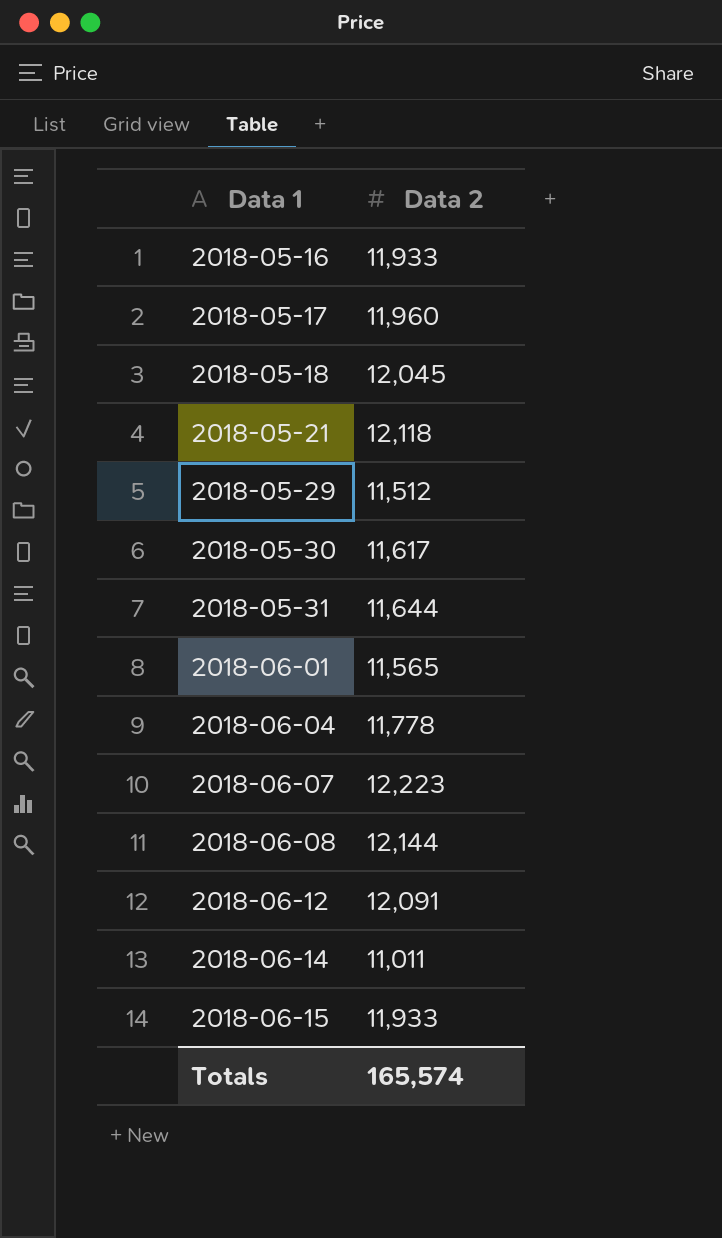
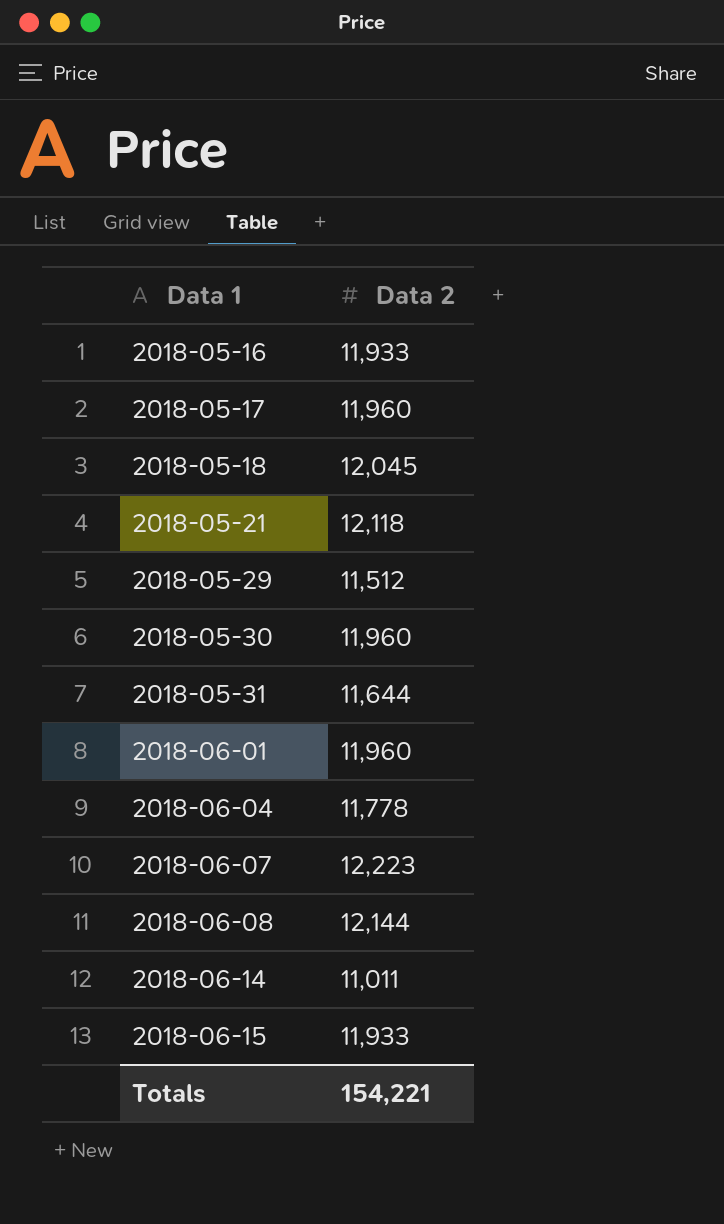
row 2018-06-12: 12,091 -> none
2018-05-30 | Data 2: 11,617 -> 11,960
2018-06-01 | Data 2: 11,565 -> 11,960
Totals | Data 2: 165,574 -> 154,221

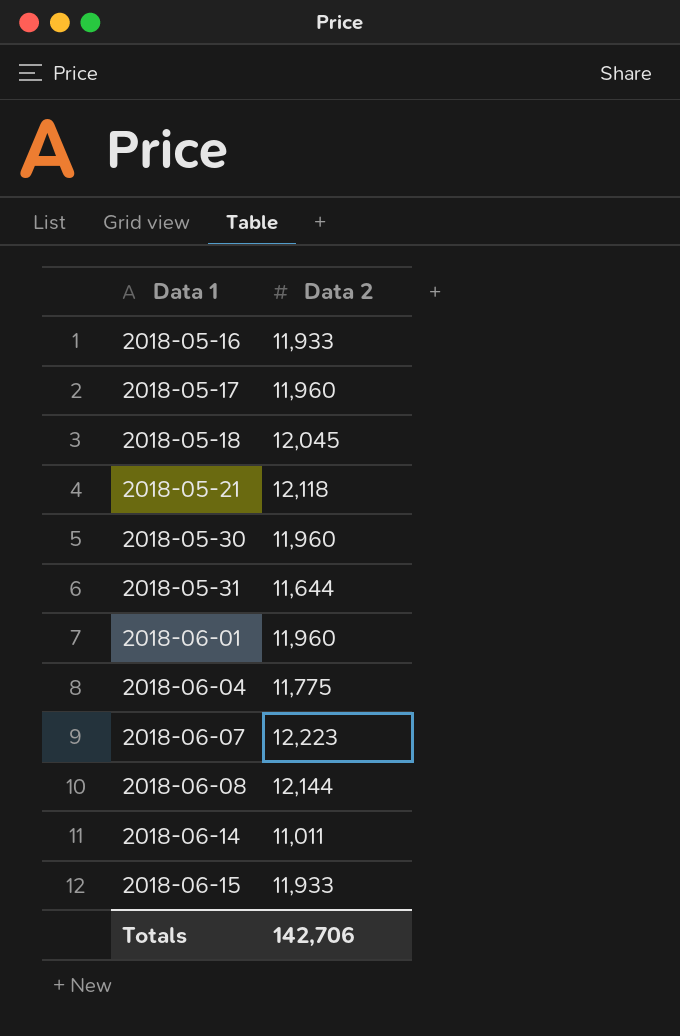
row 2018-05-29: 11,512 -> none
2018-06-04 | Data 2: 11,778 -> 11,775
Totals | Data 2: 154,221 -> 142,706

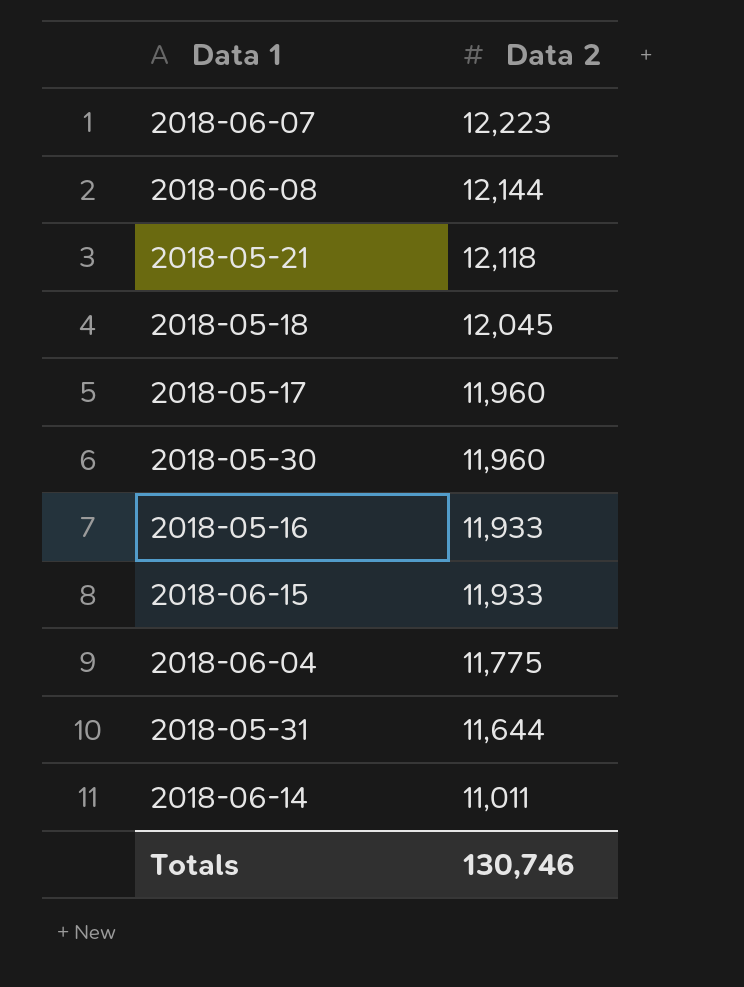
row order: Data 1 ascending -> Data 2 descending
row 2018-06-01: 11,960 -> none
Totals | Data 2: 142,706 -> 130,746

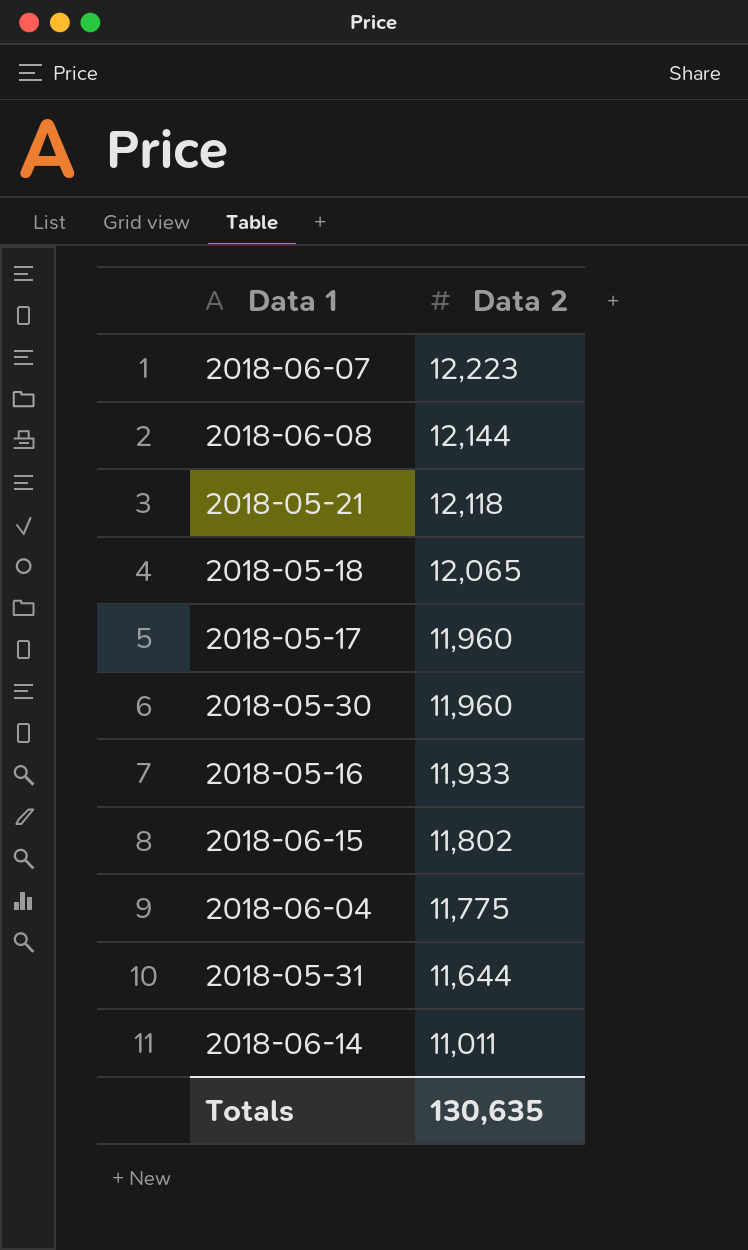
2018-05-18 | Data 2: 12,045 -> 12,065
2018-06-15 | Data 2: 11,933 -> 11,802
Totals | Data 2: 130,746 -> 130,635

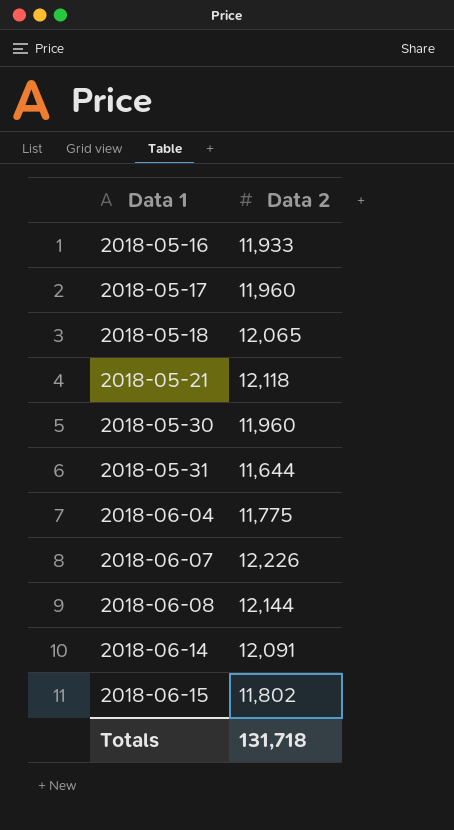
row order: Data 2 descending -> Data 1 ascending
2018-06-07 | Data 2: 12,223 -> 12,226
2018-06-14 | Data 2: 11,011 -> 12,091
Totals | Data 2: 130,635 -> 131,718

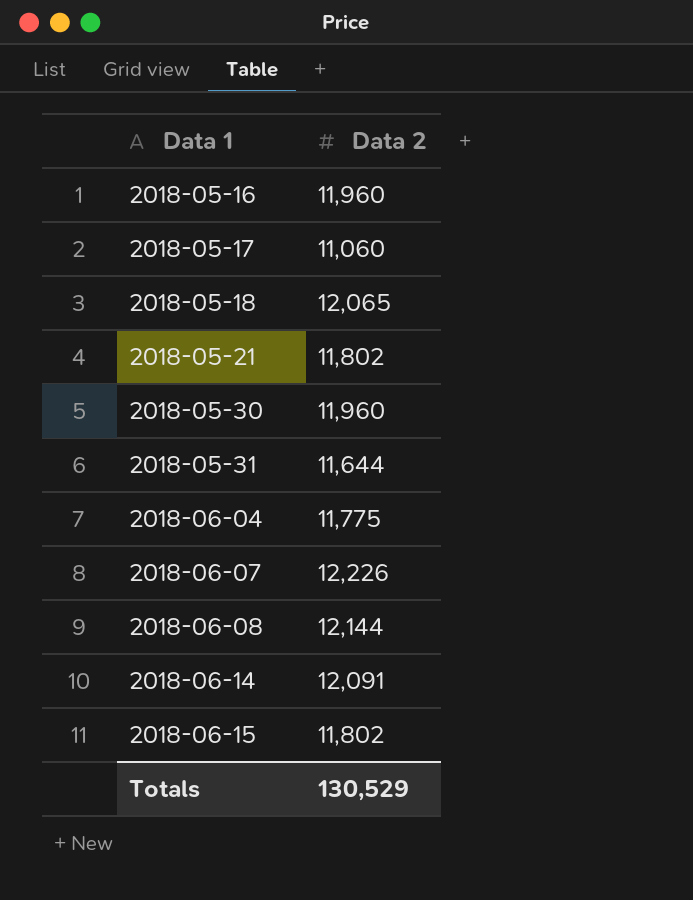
2018-05-16 | Data 2: 11,933 -> 11,960
2018-05-17 | Data 2: 11,960 -> 11,060
2018-05-21 | Data 2: 12,118 -> 11,802
Totals | Data 2: 131,718 -> 130,529

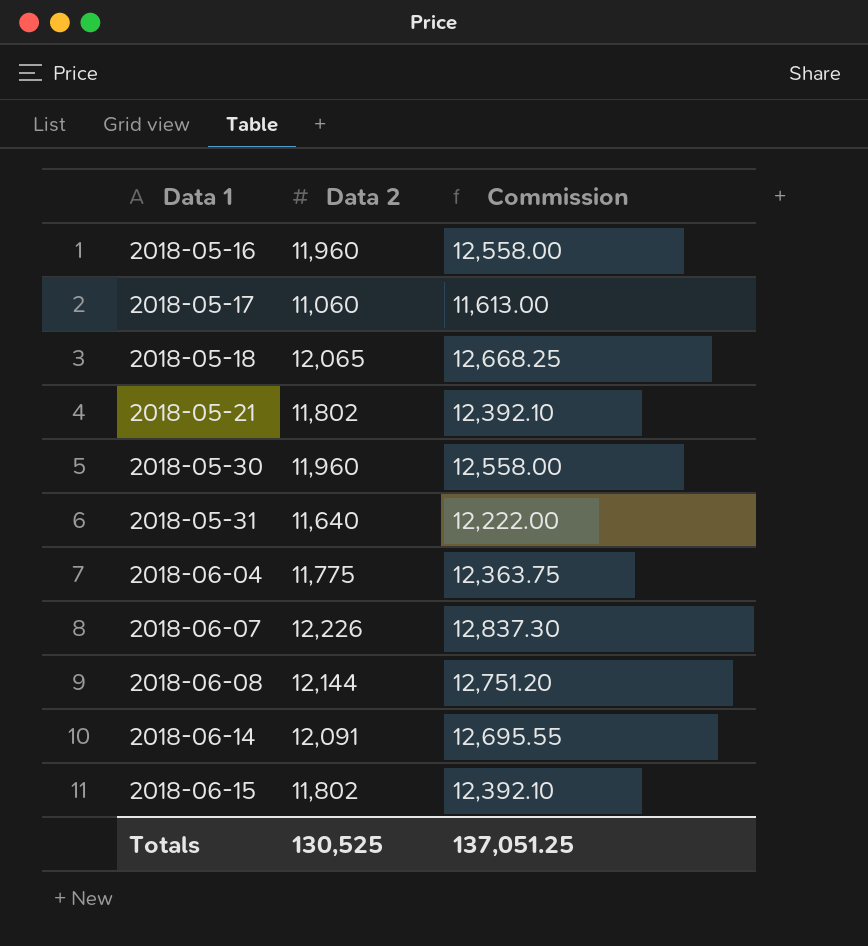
column Commission | formula: none -> [Data 2] * 1.05
2018-05-31 | Data 2: 11,644 -> 11,640
Totals | Data 2: 130,529 -> 130,525

